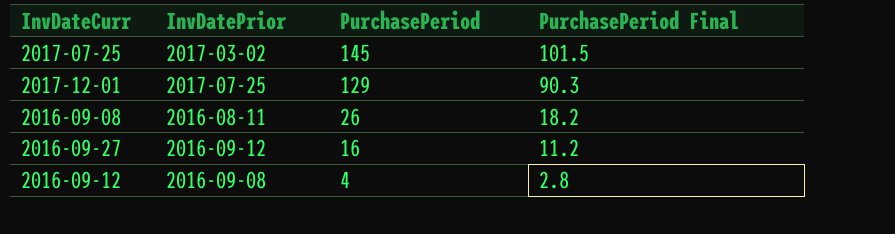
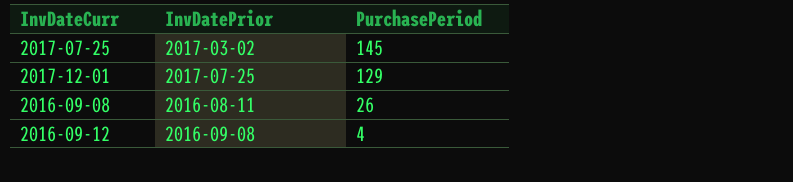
column PurchasePeriod Final | formula: [PurchasePeriod] * 0.7 -> none
row 2016-09-27: 2016-09-12 | 16 | 11.2 -> none

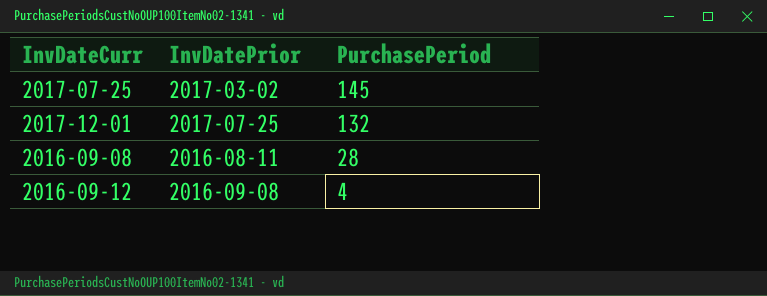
2017-12-01 | PurchasePeriod: 129 -> 132
2016-09-08 | PurchasePeriod: 26 -> 28

